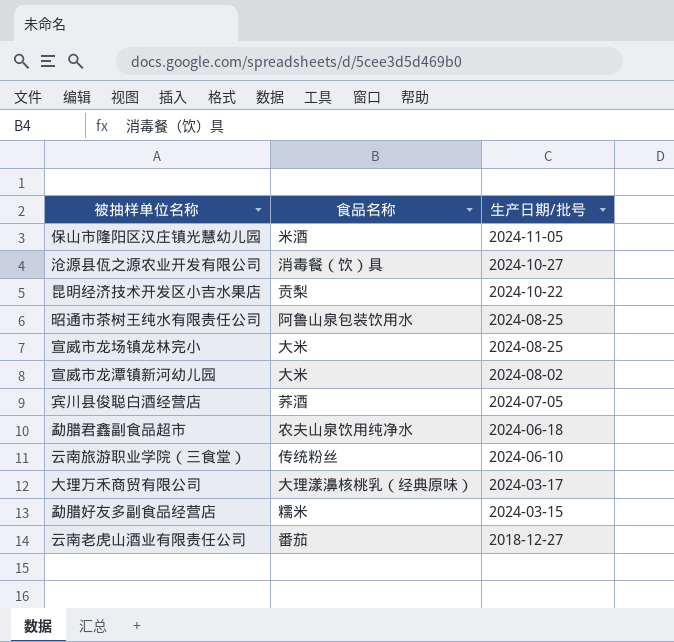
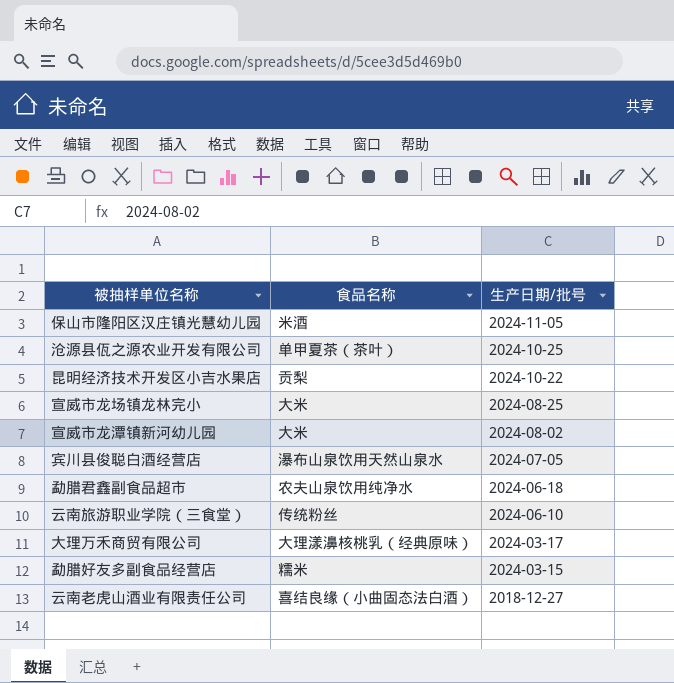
row 昭通市茶树王纯水有限责任公司: 阿鲁山泉包装饮用水 | 2024-08-25 -> none
沧源县佤之源农业开发有限公司 | 食品名称: 消毒餐（饮）具 -> 单甲夏茶（茶叶）
沧源县佤之源农业开发有限公司 | 生产日期/批号: 2024-10-27 -> 2024-10-25
宾川县俊聪白酒经营店 | 食品名称: 荞酒 -> 瀑布山泉饮用天然山泉水
云南老虎山酒业有限责任公司 | 食品名称: 番茄 -> 喜结良缘（小曲固态法白酒）

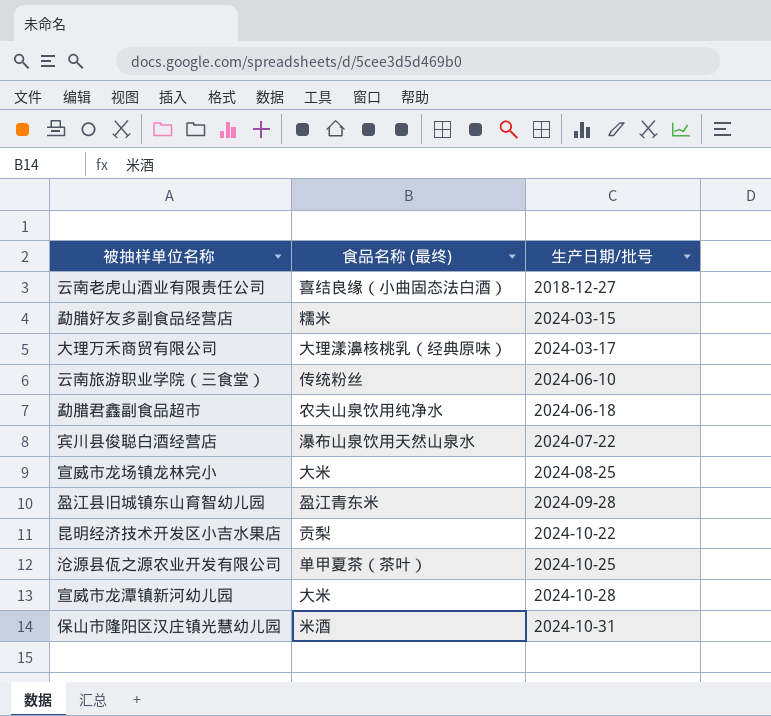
row order: 生产日期/批号 descending -> 生产日期/批号 ascending
column name: 食品名称 -> 食品名称 (最终)
宾川县俊聪白酒经营店 | 生产日期/批号: 2024-07-05 -> 2024-07-22
row 盈江县旧城镇东山育智幼儿园: none -> 盈江青东米 | 2024-09-28
宣威市龙潭镇新河幼儿园 | 生产日期/批号: 2024-08-02 -> 2024-10-28
保山市隆阳区汉庄镇光慧幼儿园 | 生产日期/批号: 2024-11-05 -> 2024-10-31

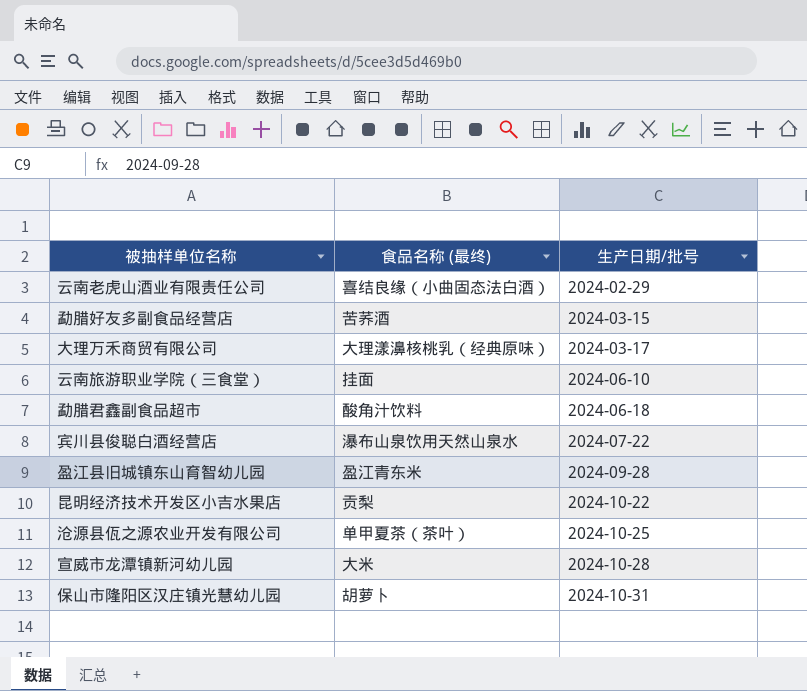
row 宣威市龙场镇龙林完小: 大米 | 2024-08-25 -> none
云南老虎山酒业有限责任公司 | 生产日期/批号: 2018-12-27 -> 2024-02-29
勐腊好友多副食品经营店 | 食品名称 (最终): 糯米 -> 苦荞酒
云南旅游职业学院（三食堂） | 食品名称 (最终): 传统粉丝 -> 挂面
勐腊君鑫副食品超市 | 食品名称 (最终): 农夫山泉饮用纯净水 -> 酸角汁饮料
保山市隆阳区汉庄镇光慧幼儿园 | 食品名称 (最终): 米酒 -> 胡萝卜

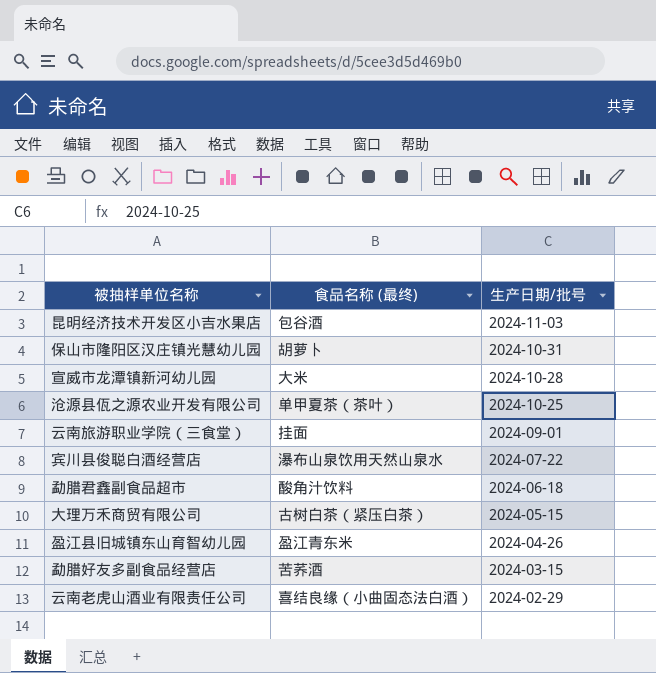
row order: 生产日期/批号 ascending -> 生产日期/批号 descending
昆明经济技术开发区小吉水果店 | 食品名称 (最终): 贡梨 -> 包谷酒
昆明经济技术开发区小吉水果店 | 生产日期/批号: 2024-10-22 -> 2024-11-03
云南旅游职业学院（三食堂） | 生产日期/批号: 2024-06-10 -> 2024-09-01
大理万禾商贸有限公司 | 食品名称 (最终): 大理漾濞核桃乳（经典原味） -> 古树白茶（紧压白茶）
大理万禾商贸有限公司 | 生产日期/批号: 2024-03-17 -> 2024-05-15
盈江县旧城镇东山育智幼儿园 | 生产日期/批号: 2024-09-28 -> 2024-04-26

